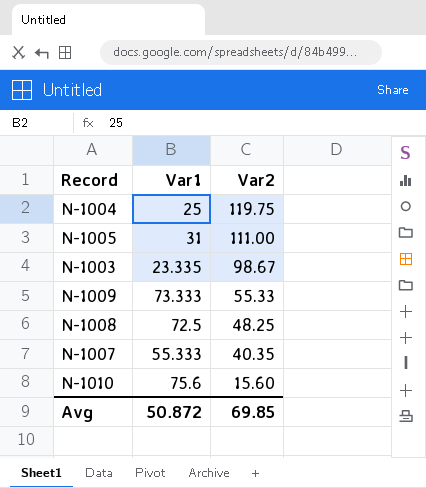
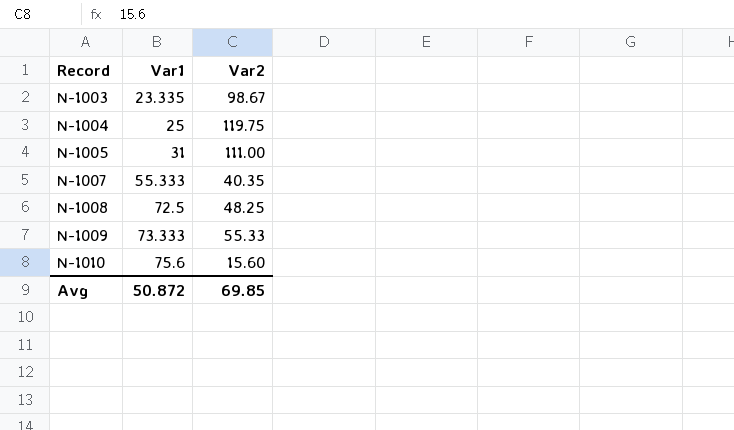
row order: Var2 descending -> Record ascending

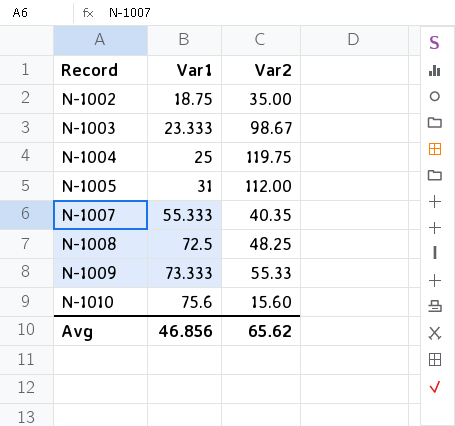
row N-1002: none -> 18.75 | 35.00
N-1003 | Var1: 23.335 -> 23.333
N-1005 | Var2: 111.00 -> 112.00
Avg | Var1: 50.872 -> 46.856
Avg | Var2: 69.85 -> 65.62

